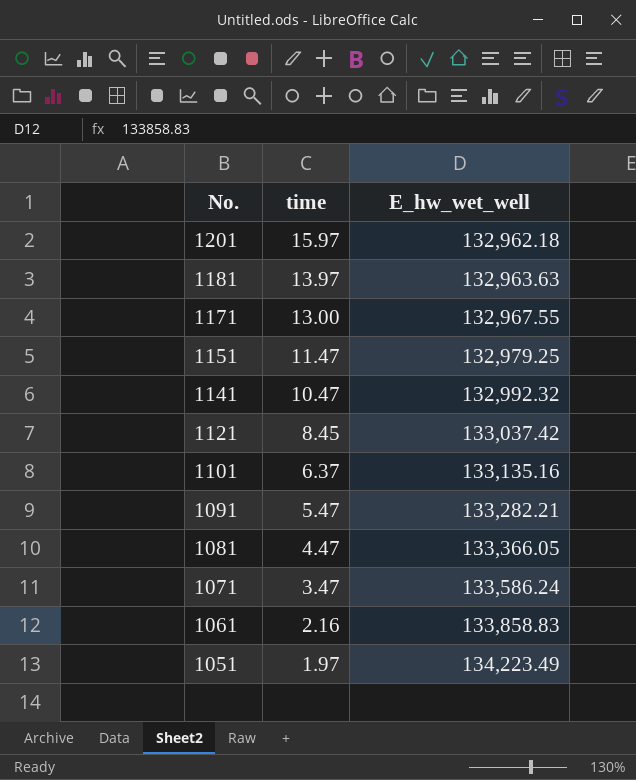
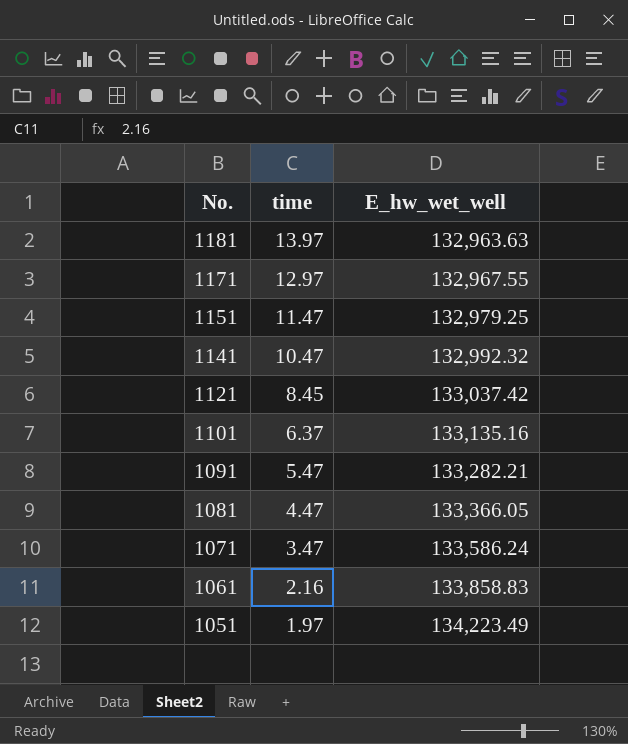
row 1201: 15.97 | 132,962.18 -> none
1171 | time: 13.00 -> 12.97

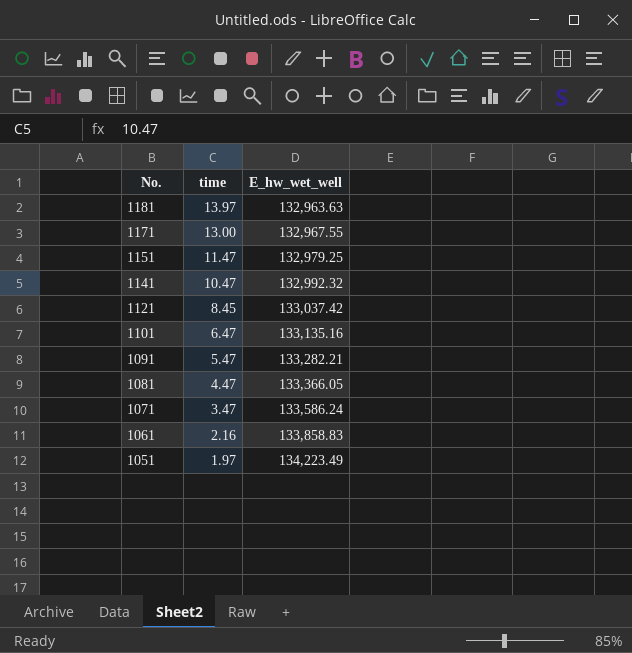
1171 | time: 12.97 -> 13.00
1101 | time: 6.37 -> 6.47

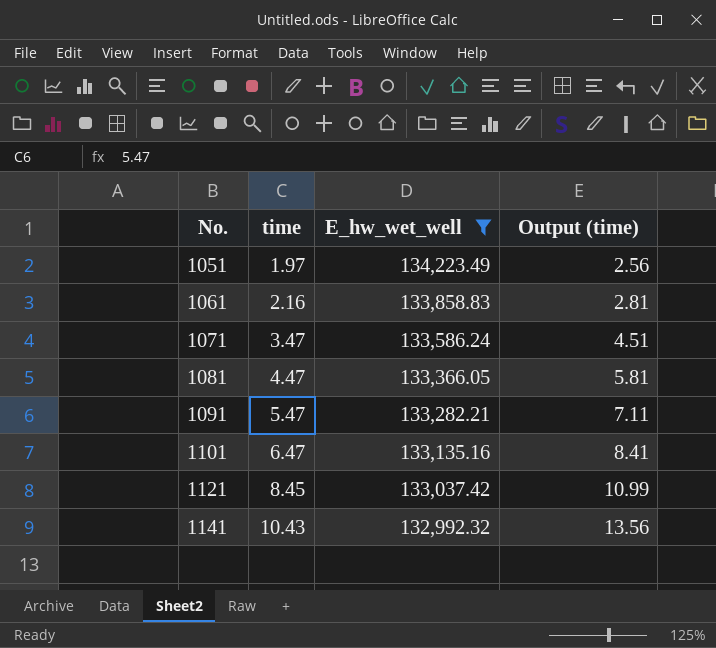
filter: none -> E_hw_wet_well >= 132,992.32
row order: No. descending -> No. ascending
column Output (time) | formula: none -> [time] * 1.3
1141 | time: 10.47 -> 10.43

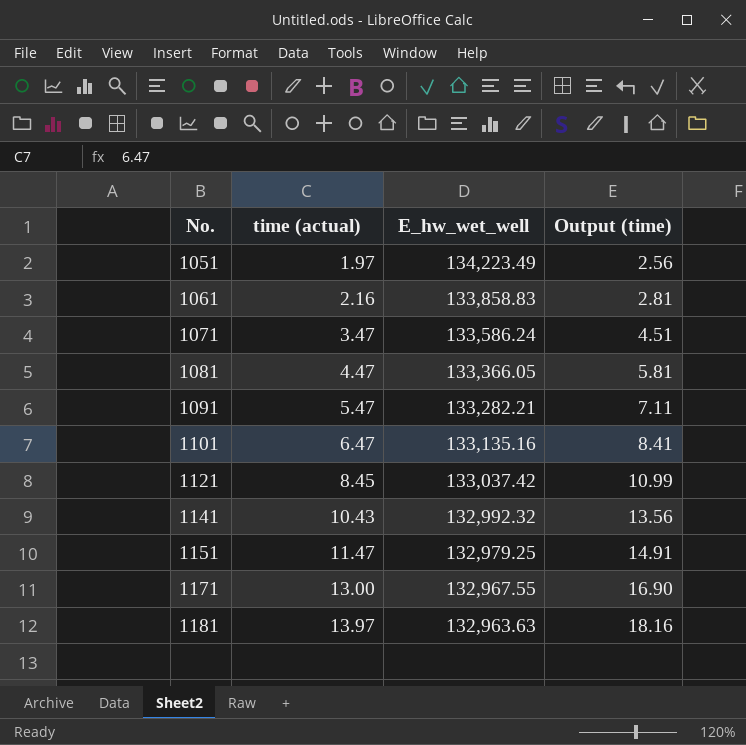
filter: E_hw_wet_well >= 132,992.32 -> none
column name: time -> time (actual)

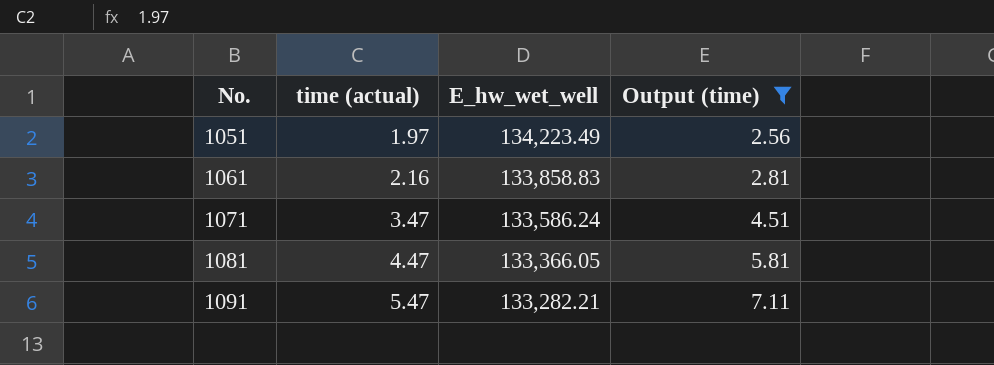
filter: none -> Output (time) <= 7.11

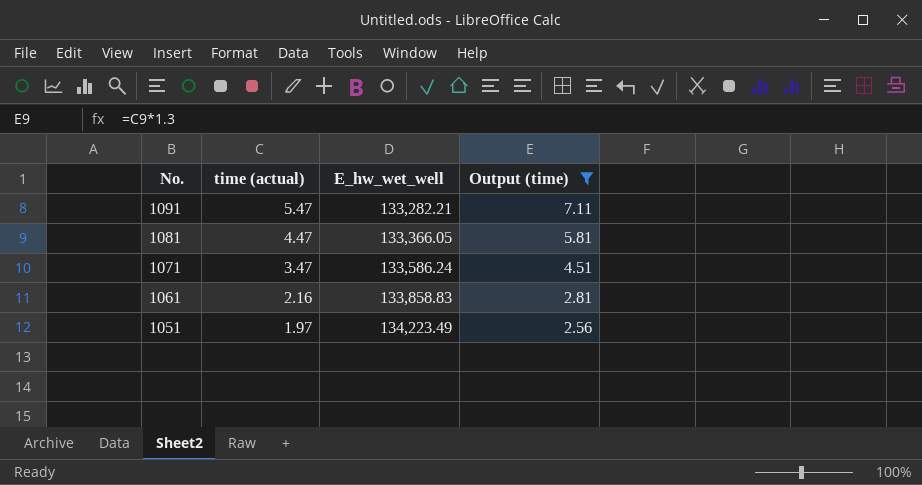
row order: No. ascending -> No. descending

